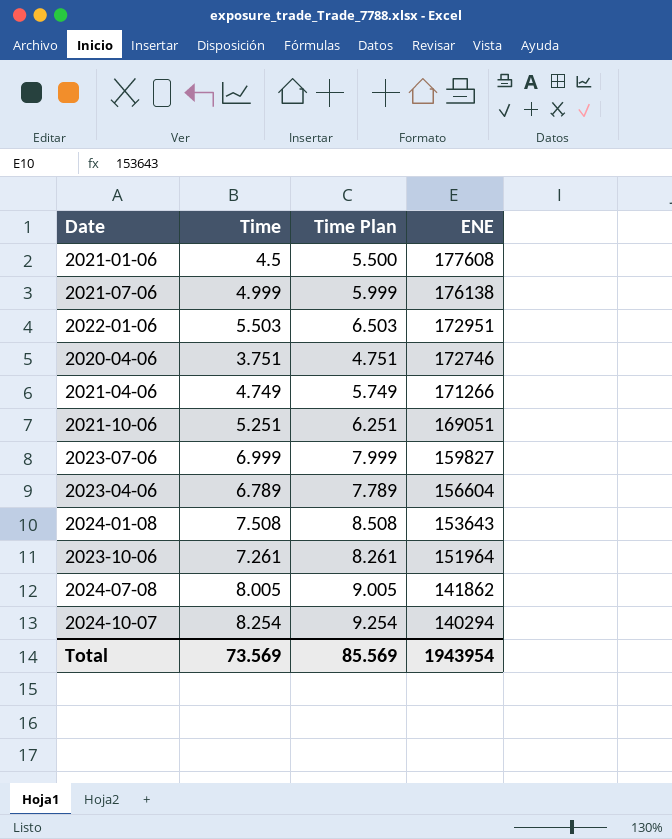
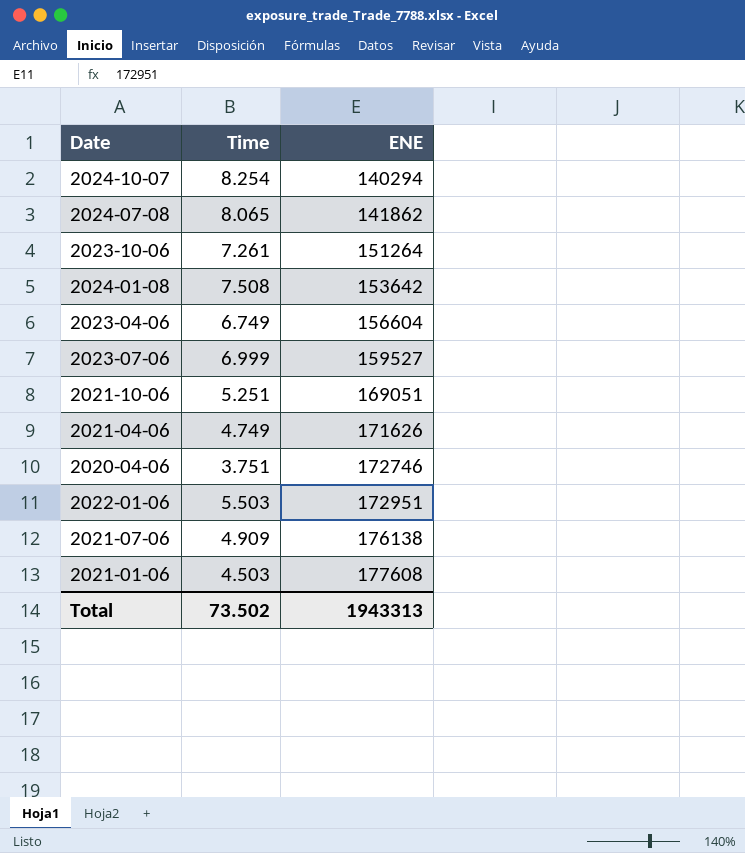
row order: ENE descending -> ENE ascending
column Time Plan | formula: [Time] + 1 -> none
2024-07-08 | Time: 8.005 -> 8.065
2023-10-06 | ENE: 151964 -> 151264
2024-01-08 | ENE: 153643 -> 153642
2023-04-06 | Time: 6.789 -> 6.749
2023-07-06 | ENE: 159827 -> 159527
2021-04-06 | ENE: 171266 -> 171626
2021-07-06 | Time: 4.999 -> 4.909
2021-01-06 | Time: 4.5 -> 4.503
Total | Time: 73.569 -> 73.502
Total | ENE: 1943954 -> 1943313

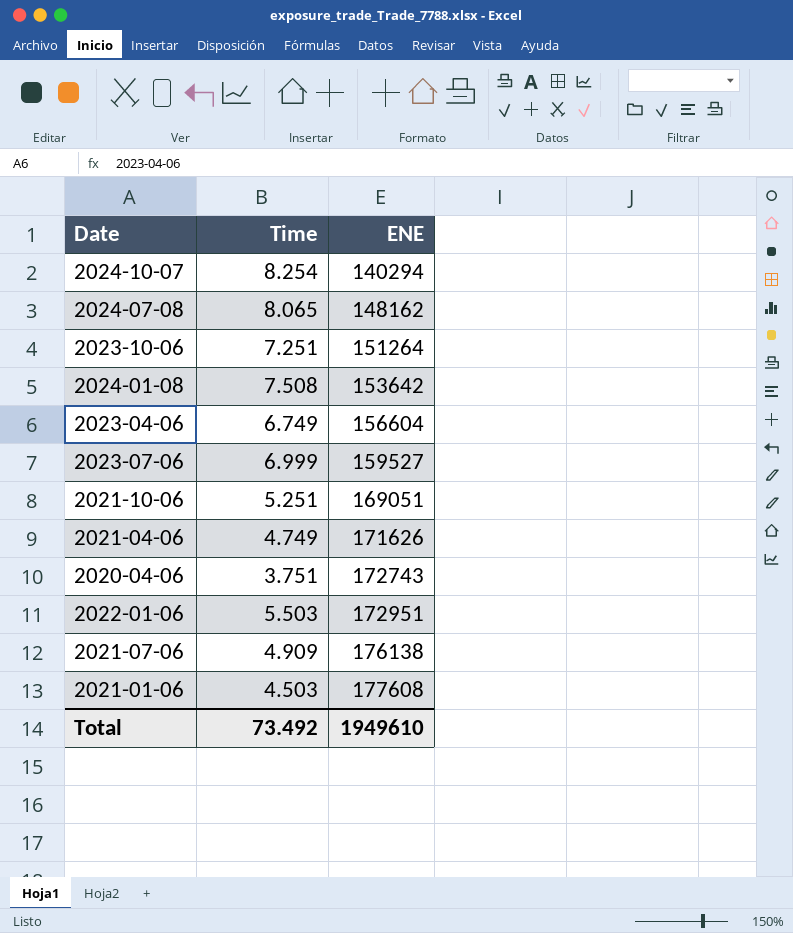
2024-07-08 | ENE: 141862 -> 148162
2023-10-06 | Time: 7.261 -> 7.251
2020-04-06 | ENE: 172746 -> 172743
Total | Time: 73.502 -> 73.492
Total | ENE: 1943313 -> 1949610

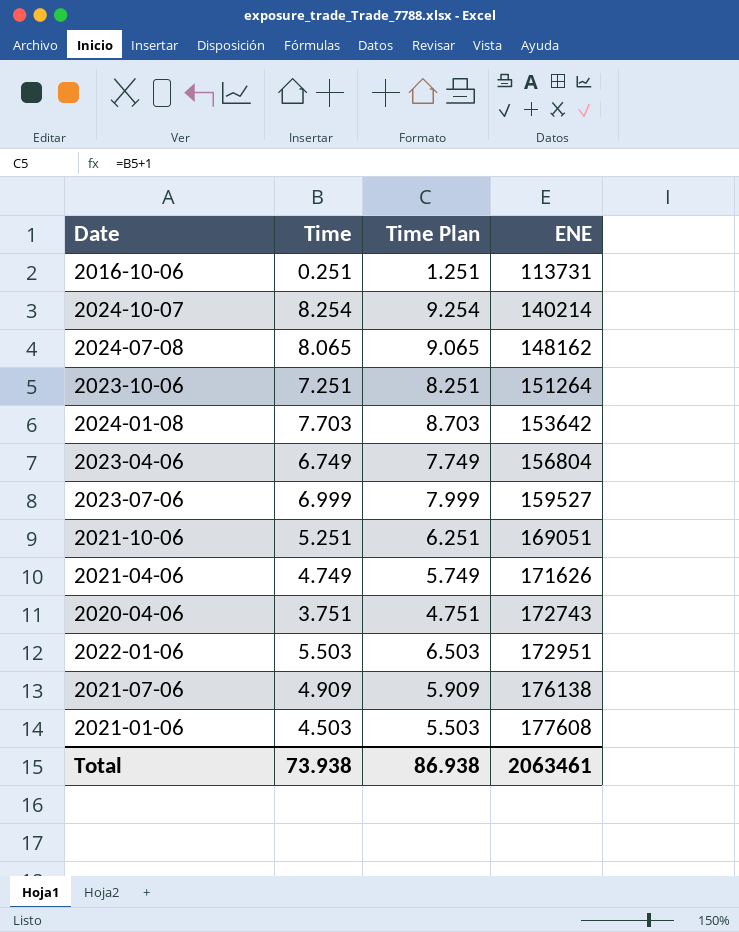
column Time Plan | formula: none -> [Time] + 1
row 2016-10-06: none -> 0.251 | 1.251 | 113731
2024-10-07 | ENE: 140294 -> 140214
2024-01-08 | Time: 7.508 -> 7.703
2023-04-06 | ENE: 156604 -> 156804
Total | Time: 73.492 -> 73.938
Total | ENE: 1949610 -> 2063461

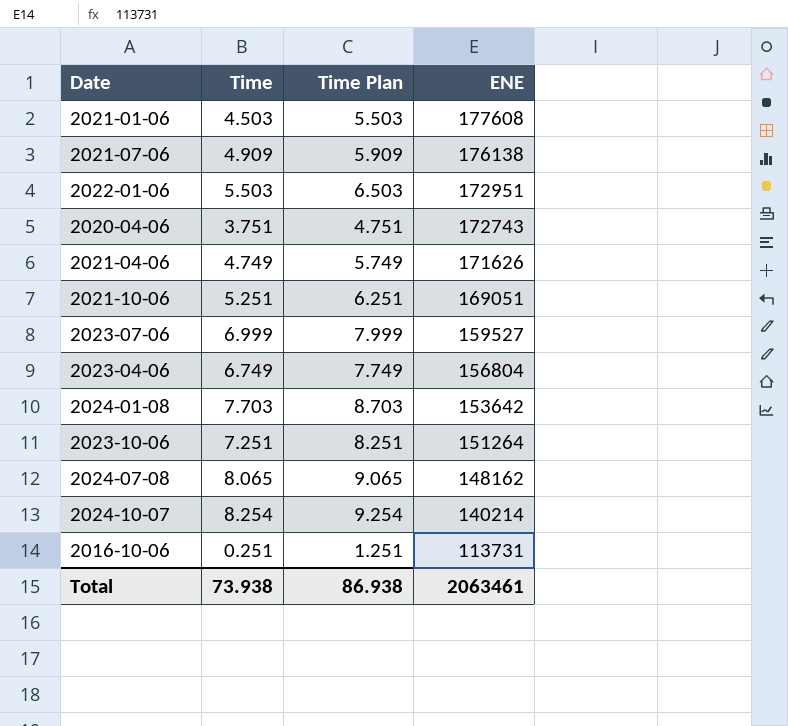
row order: ENE ascending -> ENE descending

